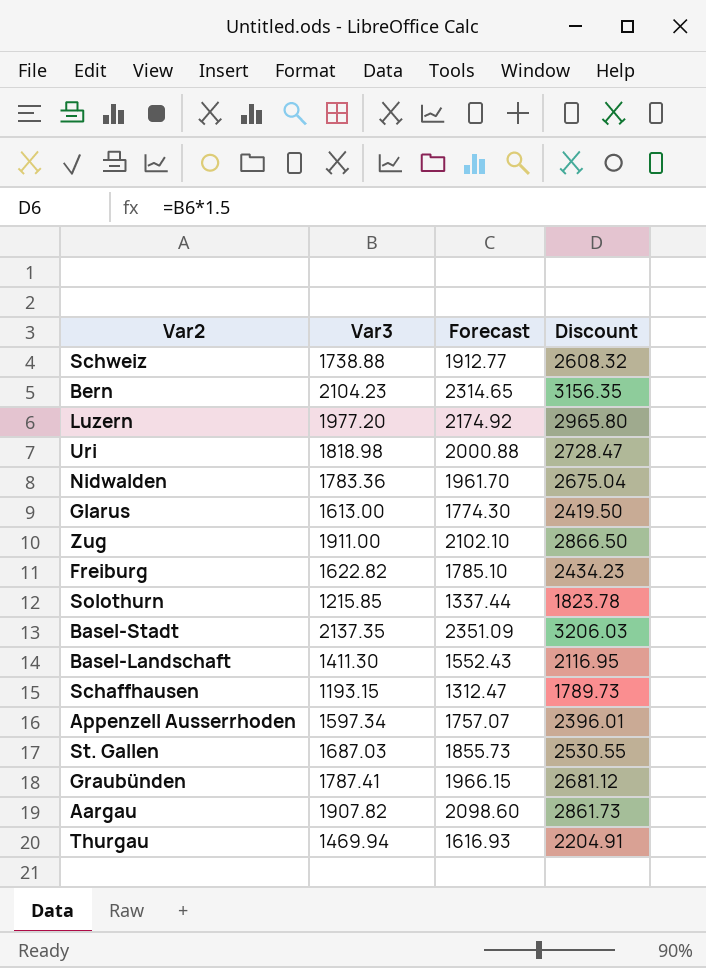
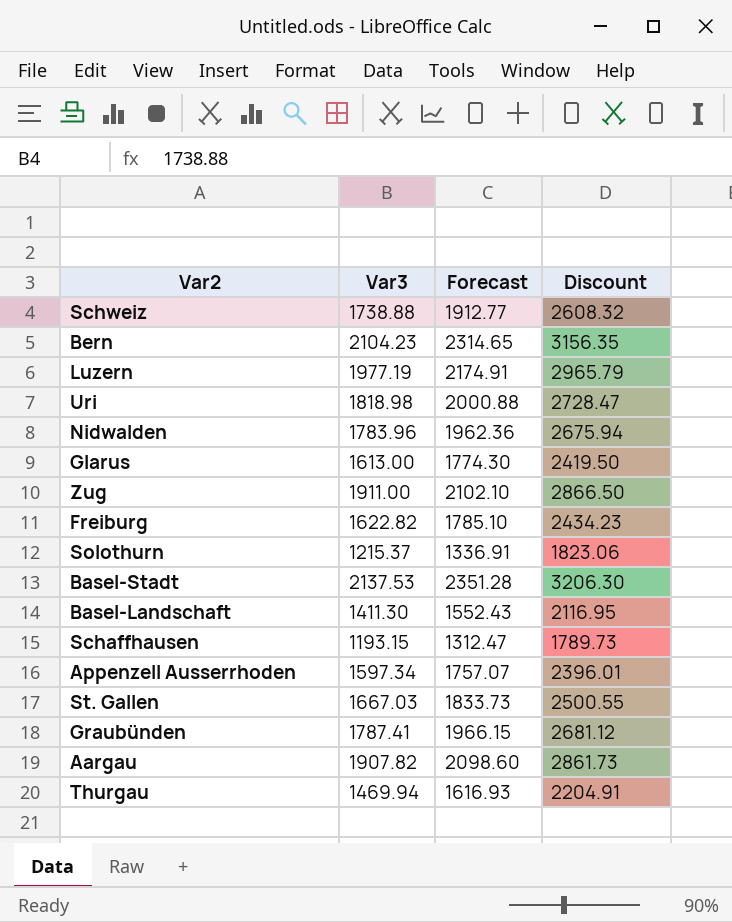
Luzern | Var3: 1977.20 -> 1977.19
Luzern | Forecast: 2174.92 -> 2174.91
Luzern | Discount: 2965.80 -> 2965.79
Nidwalden | Var3: 1783.36 -> 1783.96
Nidwalden | Forecast: 1961.70 -> 1962.36
Nidwalden | Discount: 2675.04 -> 2675.94
Solothurn | Var3: 1215.85 -> 1215.37
Solothurn | Forecast: 1337.44 -> 1336.91
Solothurn | Discount: 1823.78 -> 1823.06
Basel-Stadt | Var3: 2137.35 -> 2137.53
Basel-Stadt | Forecast: 2351.09 -> 2351.28
Basel-Stadt | Discount: 3206.03 -> 3206.30
St. Gallen | Var3: 1687.03 -> 1667.03
St. Gallen | Forecast: 1855.73 -> 1833.73
St. Gallen | Discount: 2530.55 -> 2500.55

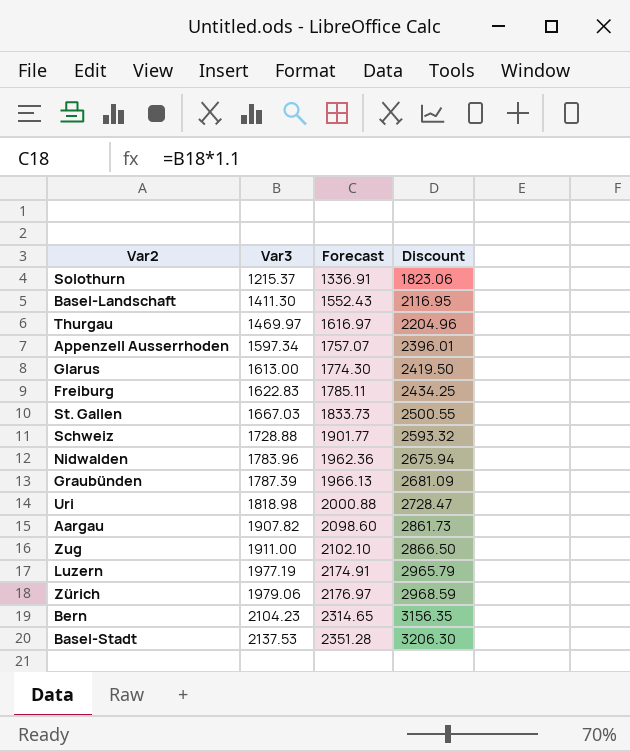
row order: none -> Var3 ascending
row Schaffhausen: 1193.15 | 1312.47 | 1789.73 -> none
Thurgau | Var3: 1469.94 -> 1469.97
Thurgau | Forecast: 1616.93 -> 1616.97
Thurgau | Discount: 2204.91 -> 2204.96
Freiburg | Var3: 1622.82 -> 1622.83
Freiburg | Forecast: 1785.10 -> 1785.11
Freiburg | Discount: 2434.23 -> 2434.25
Schweiz | Var3: 1738.88 -> 1728.88
Schweiz | Forecast: 1912.77 -> 1901.77
Schweiz | Discount: 2608.32 -> 2593.32
Graubünden | Var3: 1787.41 -> 1787.39
Graubünden | Forecast: 1966.15 -> 1966.13
Graubünden | Discount: 2681.12 -> 2681.09
row Zürich: none -> 1979.06 | 2176.97 | 2968.59

